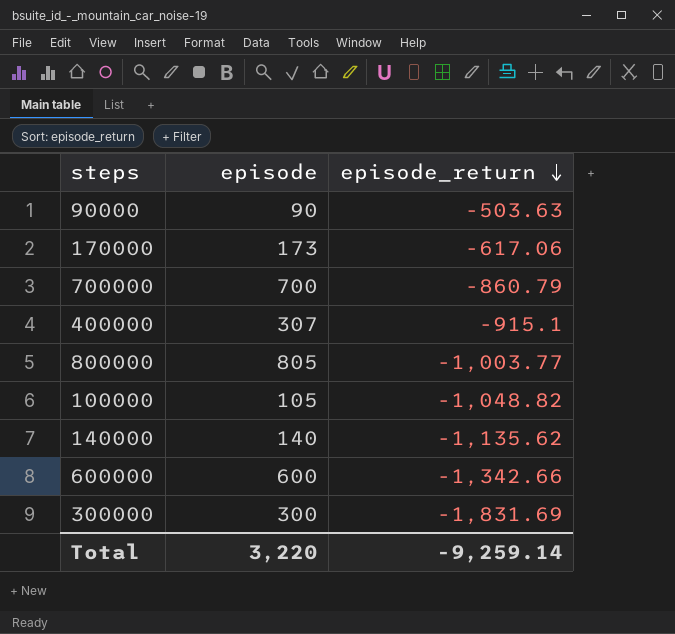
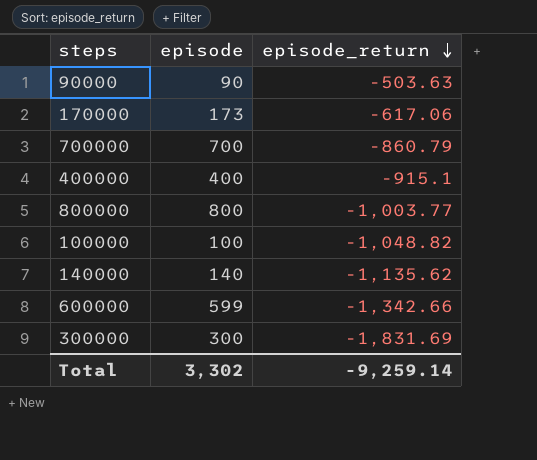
400000 | episode: 307 -> 400
800000 | episode: 805 -> 800
100000 | episode: 105 -> 100
600000 | episode: 600 -> 599
Total | episode: 3,220 -> 3,302

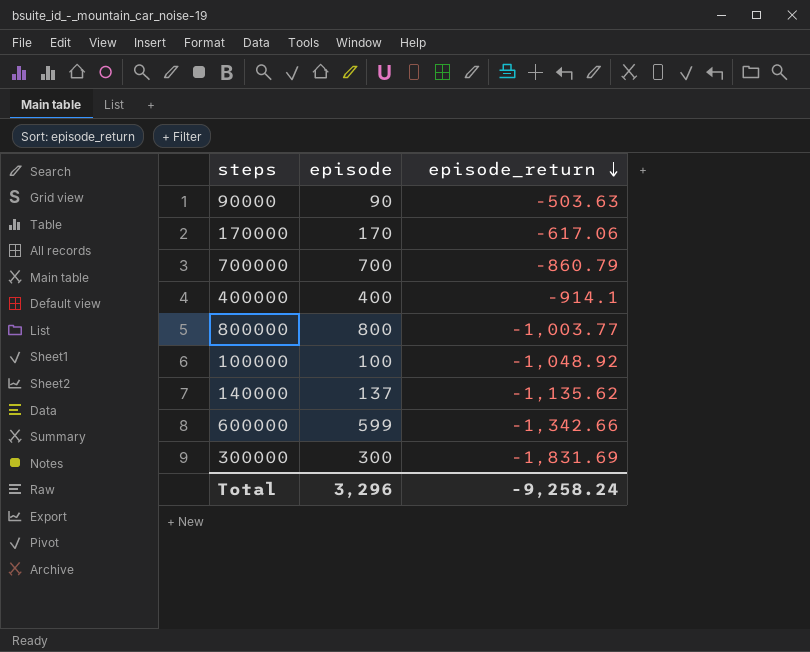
170000 | episode: 173 -> 170
400000 | episode_return: -915.1 -> -914.1
100000 | episode_return: -1,048.82 -> -1,048.92
140000 | episode: 140 -> 137
Total | episode: 3,302 -> 3,296
Total | episode_return: -9,259.14 -> -9,258.24

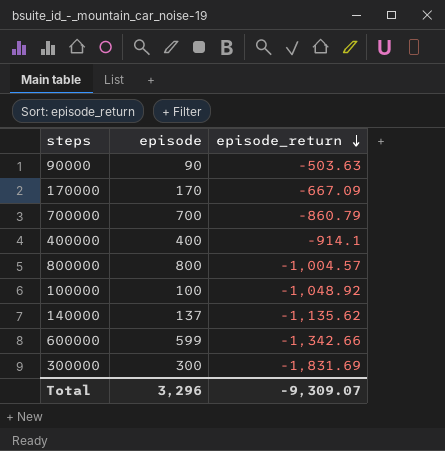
170000 | episode_return: -617.06 -> -667.09
800000 | episode_return: -1,003.77 -> -1,004.57
Total | episode_return: -9,258.24 -> -9,309.07

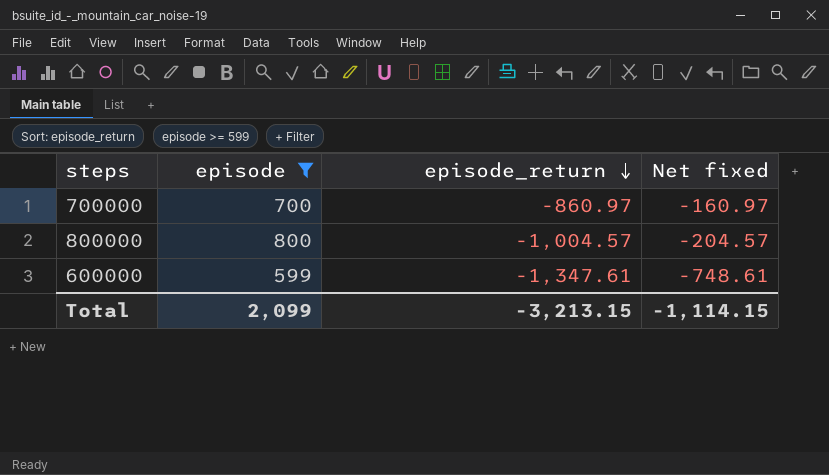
filter: none -> episode >= 599
column Net fixed | formula: none -> [episode] + [episode_return]
700000 | episode_return: -860.79 -> -860.97
600000 | episode_return: -1,342.66 -> -1,347.61
Total | episode: 3,296 -> 2,099
Total | episode_return: -9,309.07 -> -3,213.15

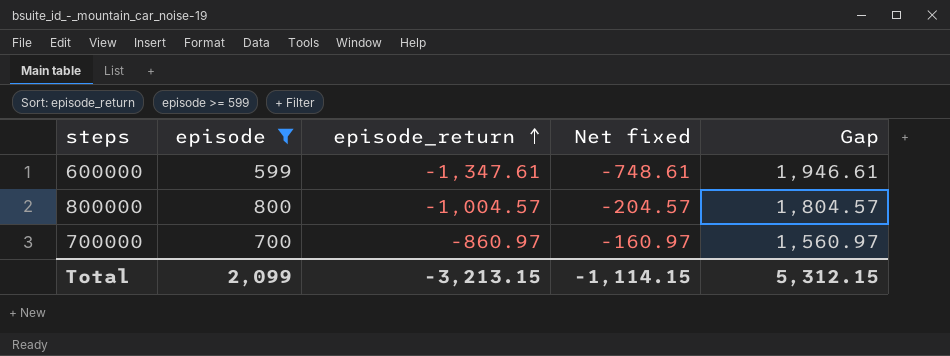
row order: episode_return descending -> episode_return ascending
column Gap | formula: none -> [episode] - [episode_return]

